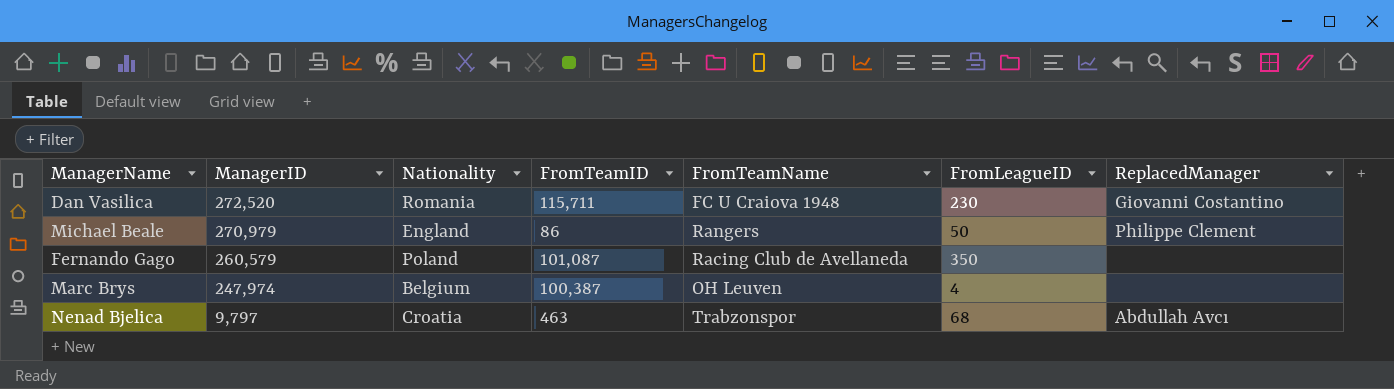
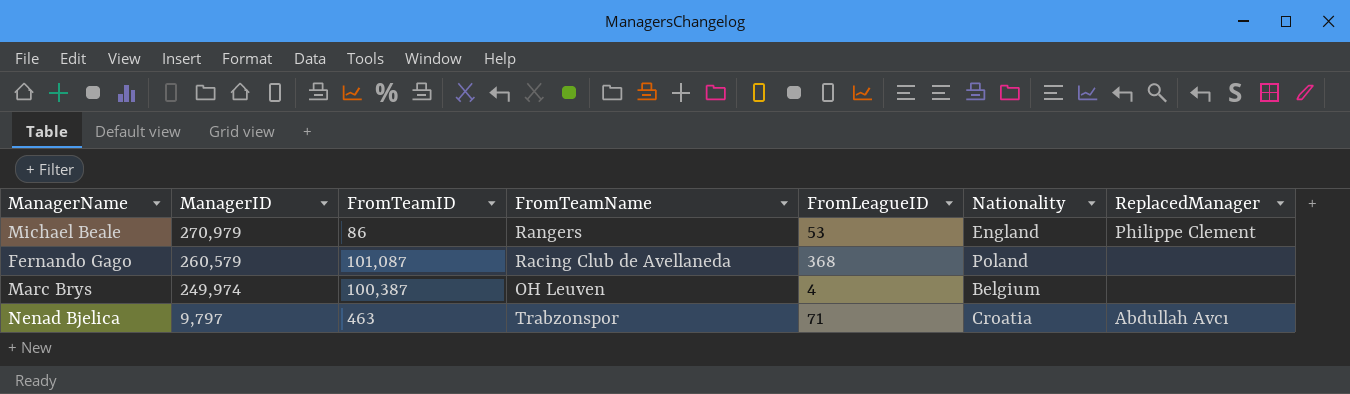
column Nationality | position: 3 -> 6
row Dan Vasilica: 272,520 | Romania | 115,711 | FC U Craiova 1948 | 230 | Giovanni Costantino -> none
Michael Beale | FromLeagueID: 50 -> 53
Fernando Gago | FromLeagueID: 350 -> 368
Marc Brys | ManagerID: 247,974 -> 249,974
Nenad Bjelica | FromLeagueID: 68 -> 71

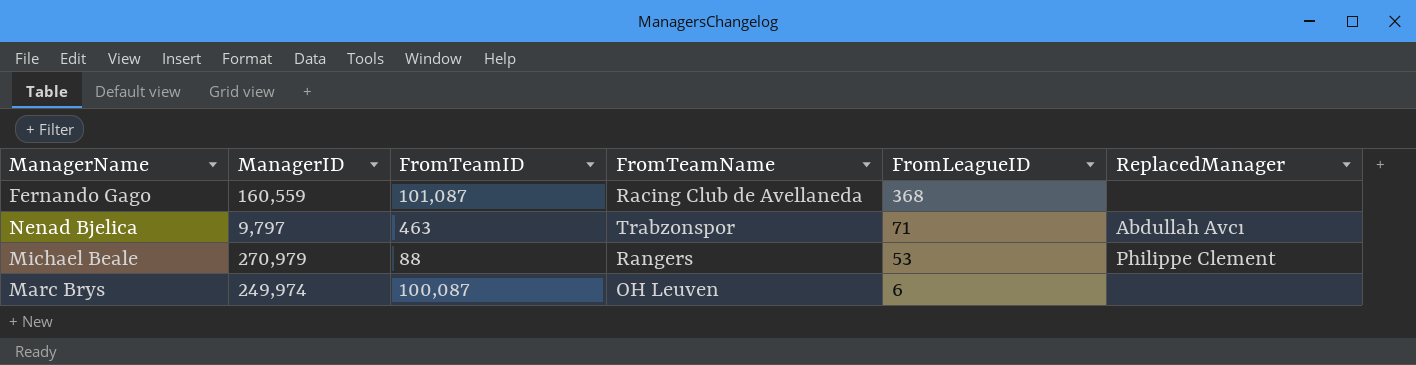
row order: ManagerID descending -> FromLeagueID descending
column Nationality | position: 6 -> none
Fernando Gago | ManagerID: 260,579 -> 160,559
Michael Beale | FromTeamID: 86 -> 88
Marc Brys | FromTeamID: 100,387 -> 100,087
Marc Brys | FromLeagueID: 4 -> 6

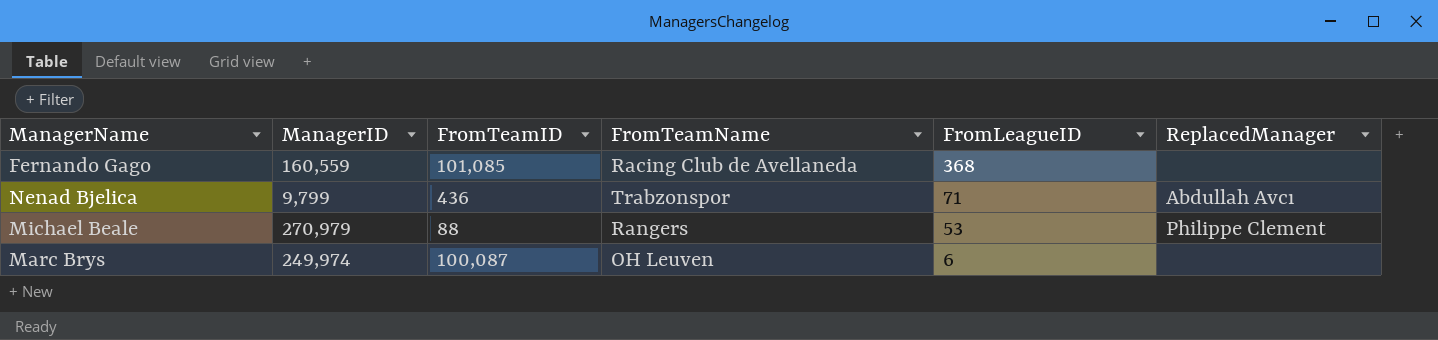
Fernando Gago | FromTeamID: 101,087 -> 101,085
Nenad Bjelica | ManagerID: 9,797 -> 9,799
Nenad Bjelica | FromTeamID: 463 -> 436

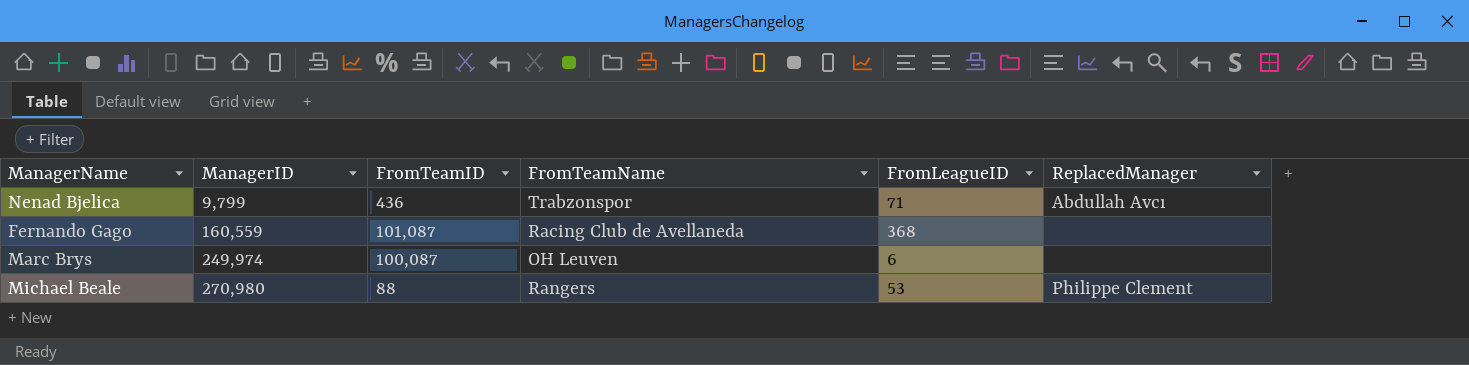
row order: FromLeagueID descending -> ManagerID ascending
Fernando Gago | FromTeamID: 101,085 -> 101,087
Michael Beale | ManagerID: 270,979 -> 270,980

